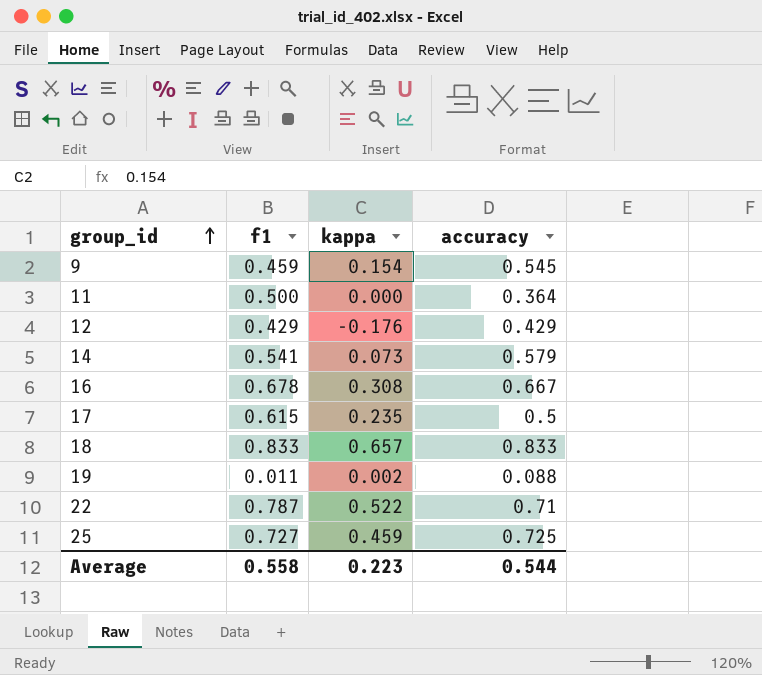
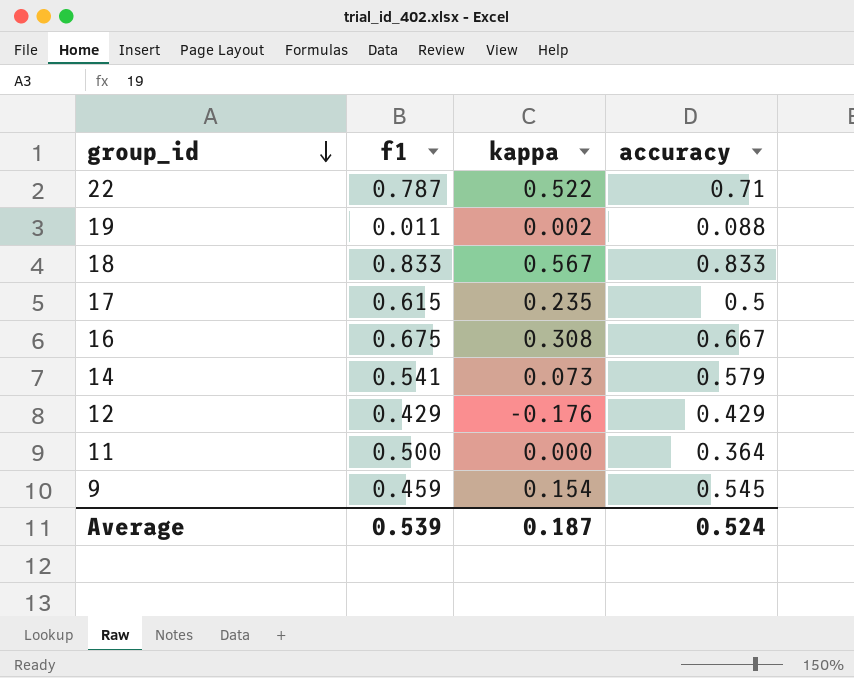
row order: group_id ascending -> group_id descending
row 25: 0.727 | 0.459 | 0.725 -> none
18 | kappa: 0.657 -> 0.567
16 | f1: 0.678 -> 0.675
Average | f1: 0.558 -> 0.539
Average | kappa: 0.223 -> 0.187
Average | accuracy: 0.544 -> 0.524

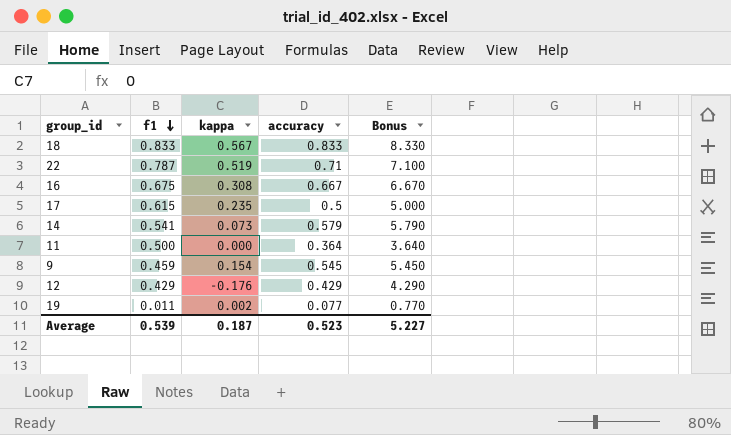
row order: group_id descending -> f1 descending
column Bonus | formula: none -> [accuracy] * 10
22 | kappa: 0.522 -> 0.519
19 | accuracy: 0.088 -> 0.077
Average | accuracy: 0.524 -> 0.523

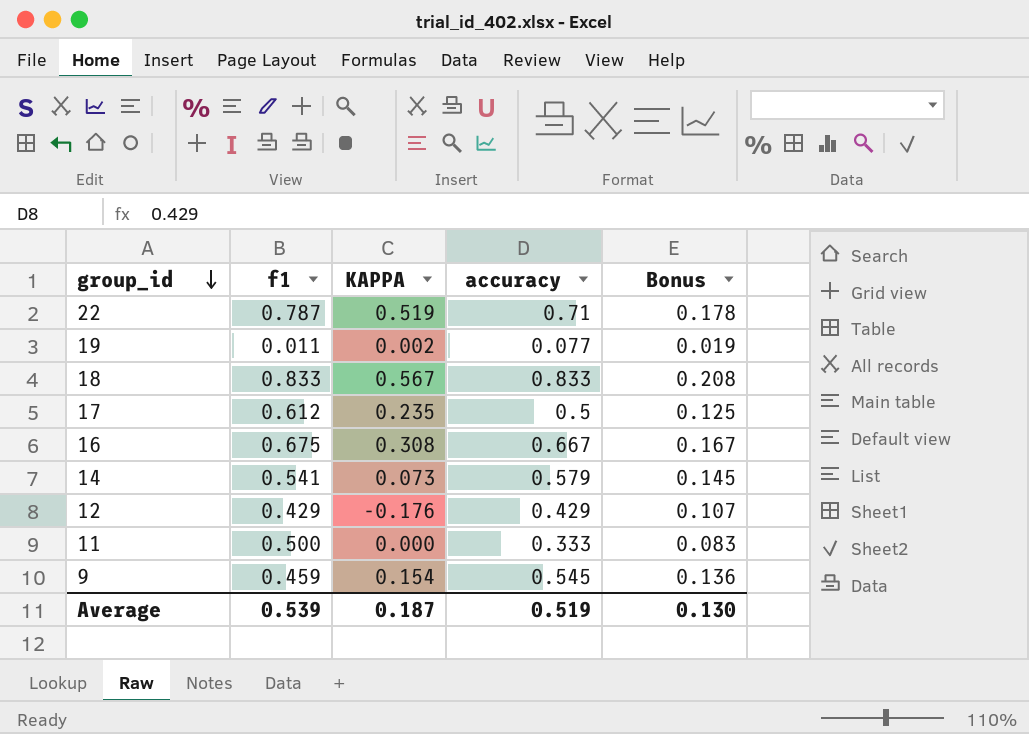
row order: f1 descending -> group_id descending
column name: kappa -> KAPPA
column Bonus | formula: [accuracy] * 10 -> [accuracy] * 0.25
17 | f1: 0.615 -> 0.612
11 | accuracy: 0.364 -> 0.333
Average | accuracy: 0.523 -> 0.519
Average | Bonus: 5.227 -> 0.130

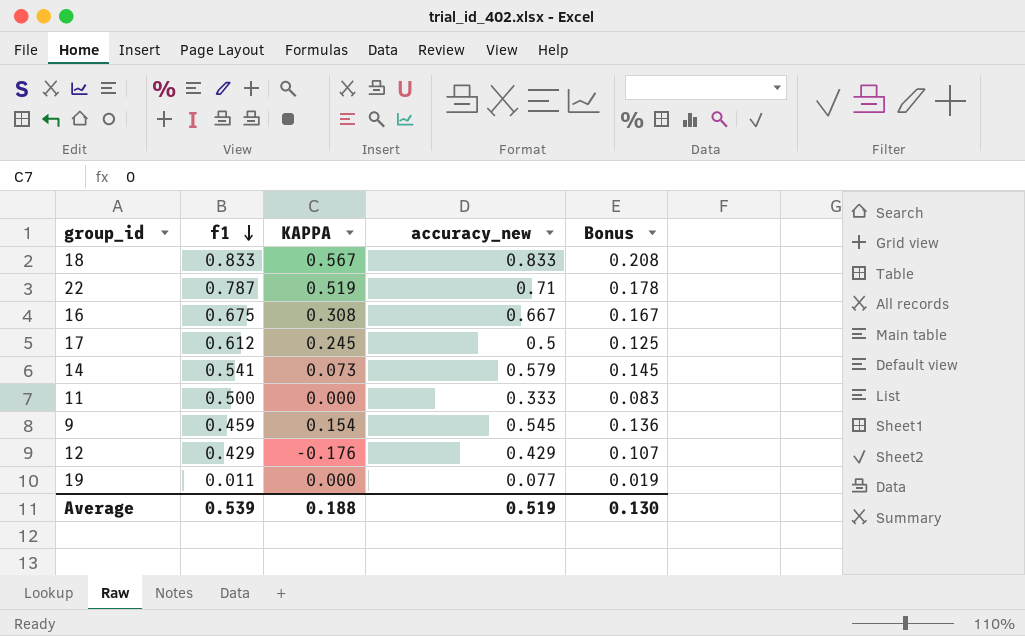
row order: group_id descending -> f1 descending
column name: accuracy -> accuracy_new
17 | KAPPA: 0.235 -> 0.245
19 | KAPPA: 0.002 -> 0.000
Average | KAPPA: 0.187 -> 0.188

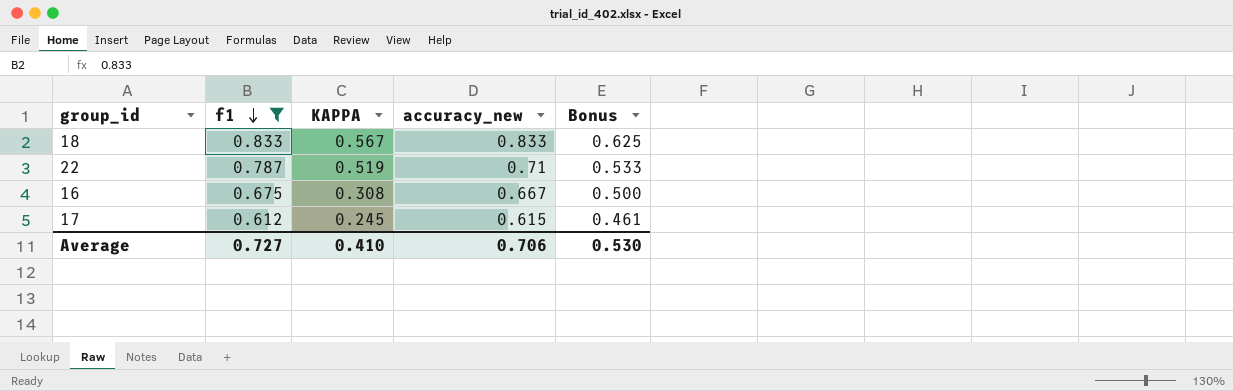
filter: none -> f1 >= 0.612
column Bonus | formula: [accuracy_new] * 0.25 -> [accuracy_new] * 0.75
17 | accuracy_new: 0.5 -> 0.615
Average | f1: 0.539 -> 0.727
Average | KAPPA: 0.188 -> 0.410
Average | accuracy_new: 0.519 -> 0.706
Average | Bonus: 0.130 -> 0.530

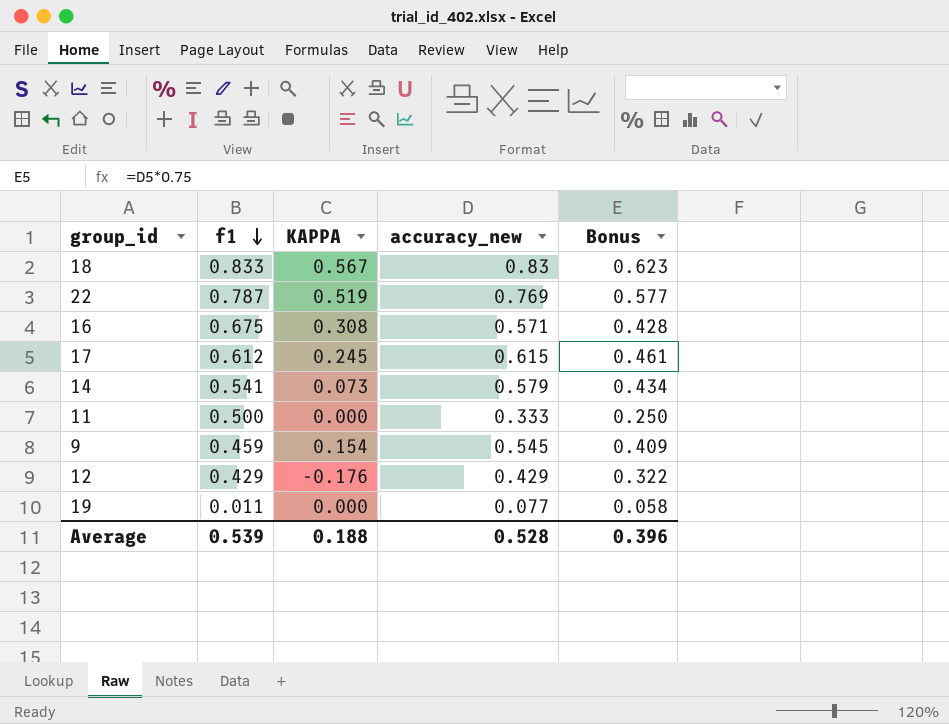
filter: f1 >= 0.612 -> none
18 | accuracy_new: 0.833 -> 0.83
18 | Bonus: 0.625 -> 0.623
22 | accuracy_new: 0.71 -> 0.769
22 | Bonus: 0.533 -> 0.577
16 | accuracy_new: 0.667 -> 0.571
16 | Bonus: 0.500 -> 0.428
Average | f1: 0.727 -> 0.539
Average | KAPPA: 0.410 -> 0.188
Average | accuracy_new: 0.706 -> 0.528
Average | Bonus: 0.530 -> 0.396

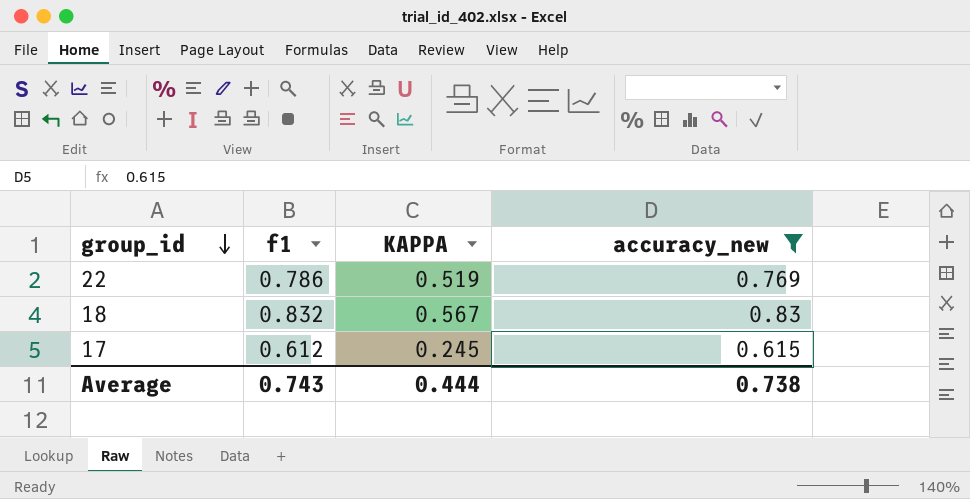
filter: none -> accuracy_new >= 0.615
row order: f1 descending -> group_id descending
column Bonus | formula: [accuracy_new] * 0.75 -> none
22 | f1: 0.787 -> 0.786
18 | f1: 0.833 -> 0.832
Average | f1: 0.539 -> 0.743
Average | KAPPA: 0.188 -> 0.444
Average | accuracy_new: 0.528 -> 0.738

